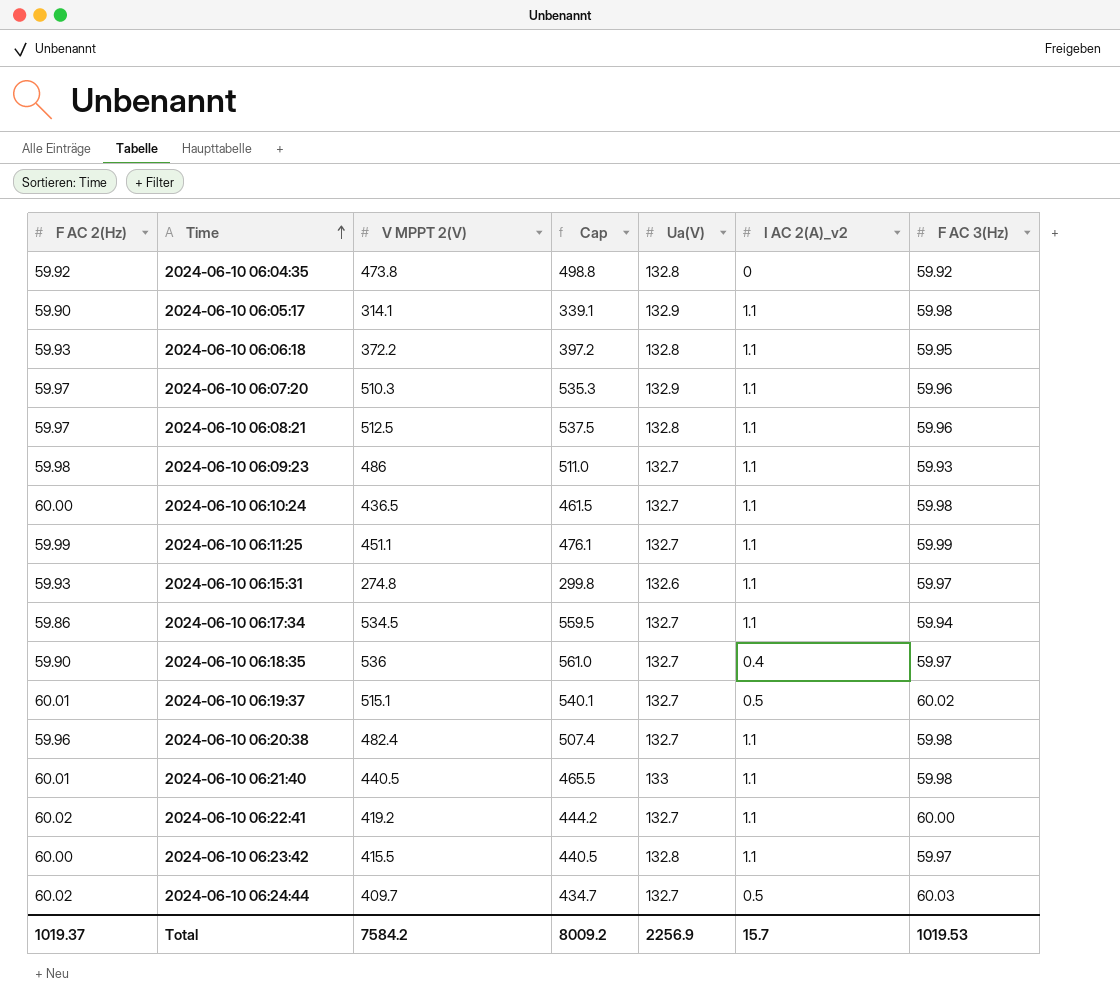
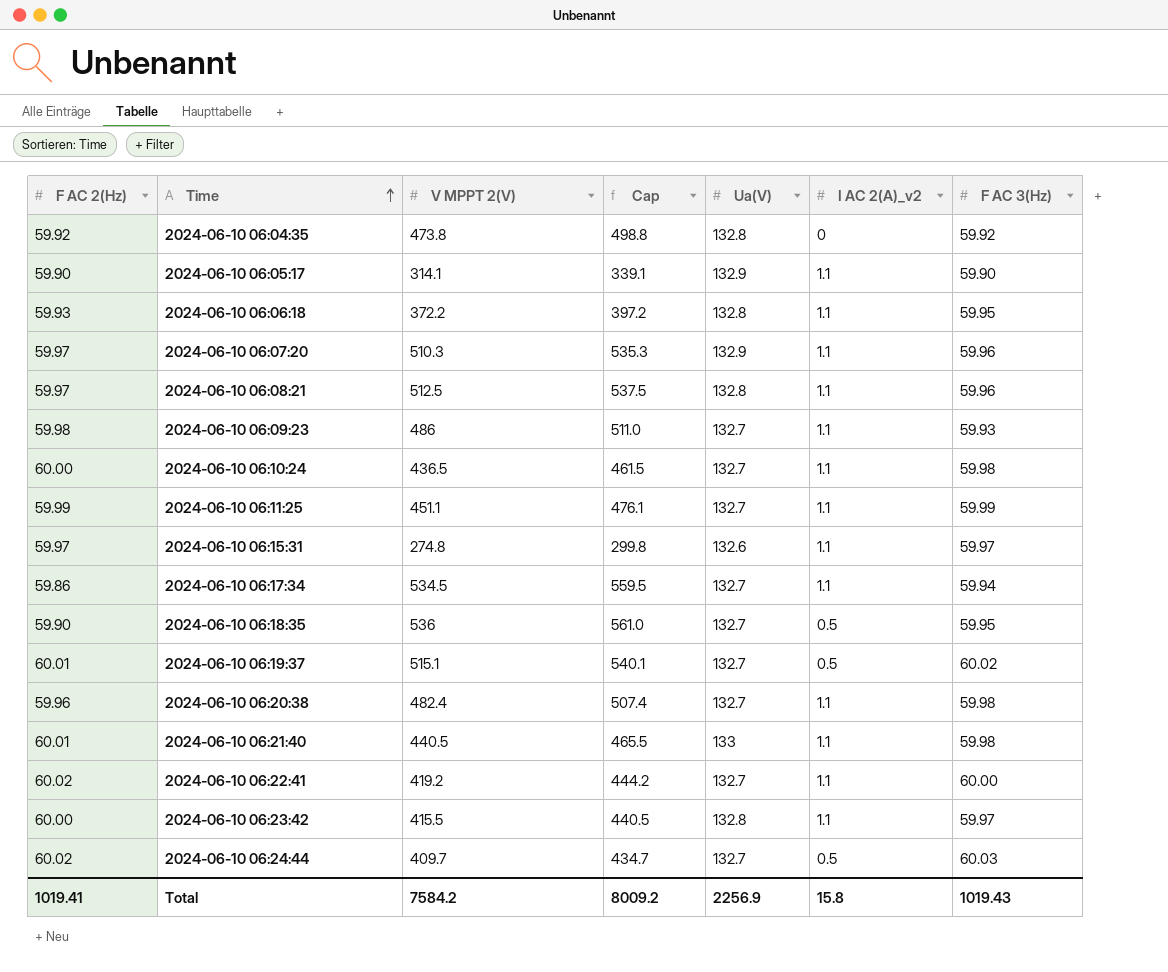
2024-06-10 06:05:17 | F AC 3(Hz): 59.98 -> 59.90
2024-06-10 06:15:31 | F AC 2(Hz): 59.93 -> 59.97
2024-06-10 06:18:35 | I AC 2(A)_v2: 0.4 -> 0.5
2024-06-10 06:18:35 | F AC 3(Hz): 59.97 -> 59.95
Total | F AC 2(Hz): 1019.37 -> 1019.41
Total | I AC 2(A)_v2: 15.7 -> 15.8
Total | F AC 3(Hz): 1019.53 -> 1019.43

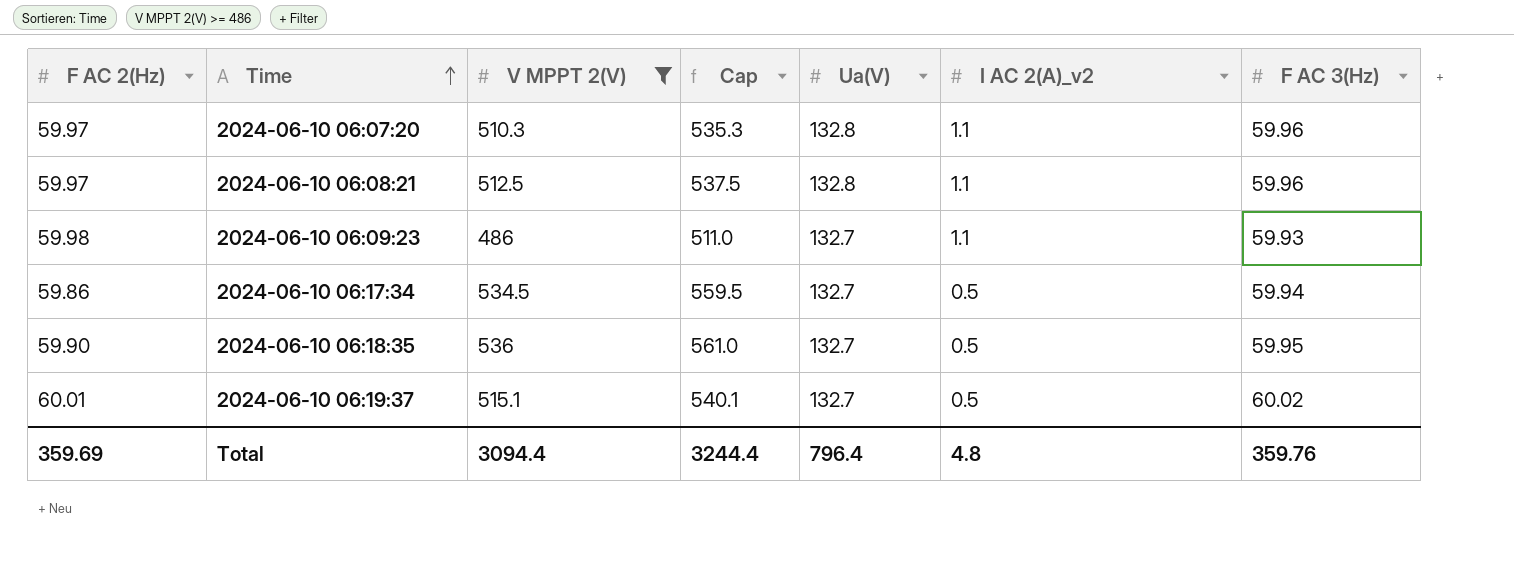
filter: none -> V MPPT 2(V) >= 486
2024-06-10 06:07:20 | Ua(V): 132.9 -> 132.8
2024-06-10 06:17:34 | I AC 2(A)_v2: 1.1 -> 0.5
Total | F AC 2(Hz): 1019.41 -> 359.69
Total | V MPPT 2(V): 7584.2 -> 3094.4
Total | Cap: 8009.2 -> 3244.4
Total | Ua(V): 2256.9 -> 796.4
Total | I AC 2(A)_v2: 15.8 -> 4.8
Total | F AC 3(Hz): 1019.43 -> 359.76

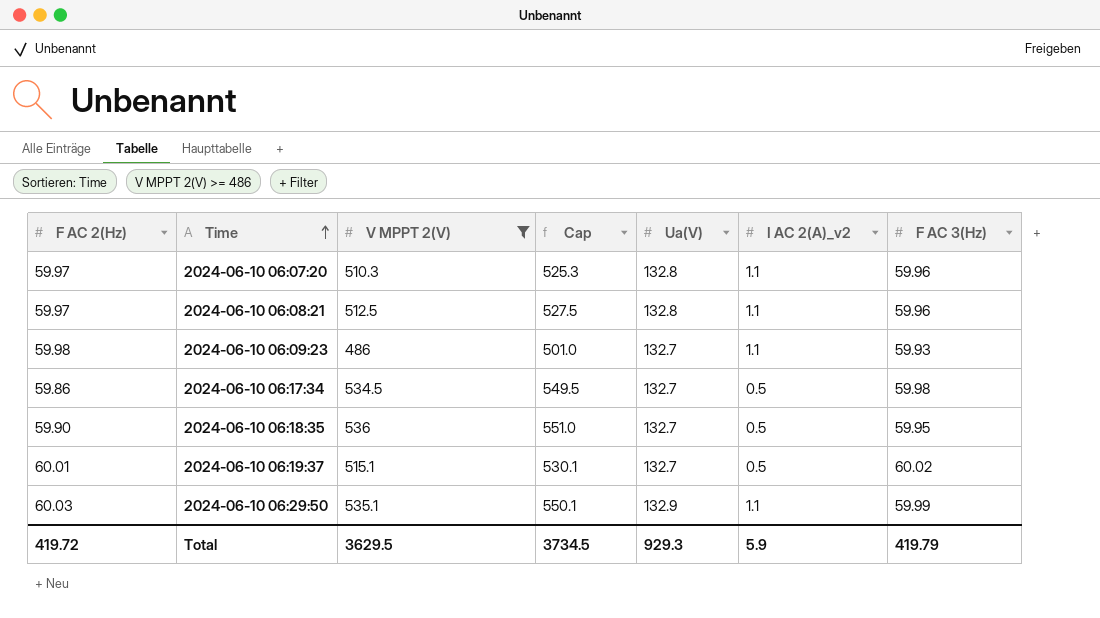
column Cap | formula: [V MPPT 2(V)] + 25 -> [V MPPT 2(V)] + 15
2024-06-10 06:17:34 | F AC 3(Hz): 59.94 -> 59.98
row 2024-06-10 06:29:50: none -> 60.03 | 535.1 | 550.1 | 132.9 | 1.1 | 59.99
Total | F AC 2(Hz): 359.69 -> 419.72
Total | V MPPT 2(V): 3094.4 -> 3629.5
Total | Cap: 3244.4 -> 3734.5
Total | Ua(V): 796.4 -> 929.3
Total | I AC 2(A)_v2: 4.8 -> 5.9
Total | F AC 3(Hz): 359.76 -> 419.79

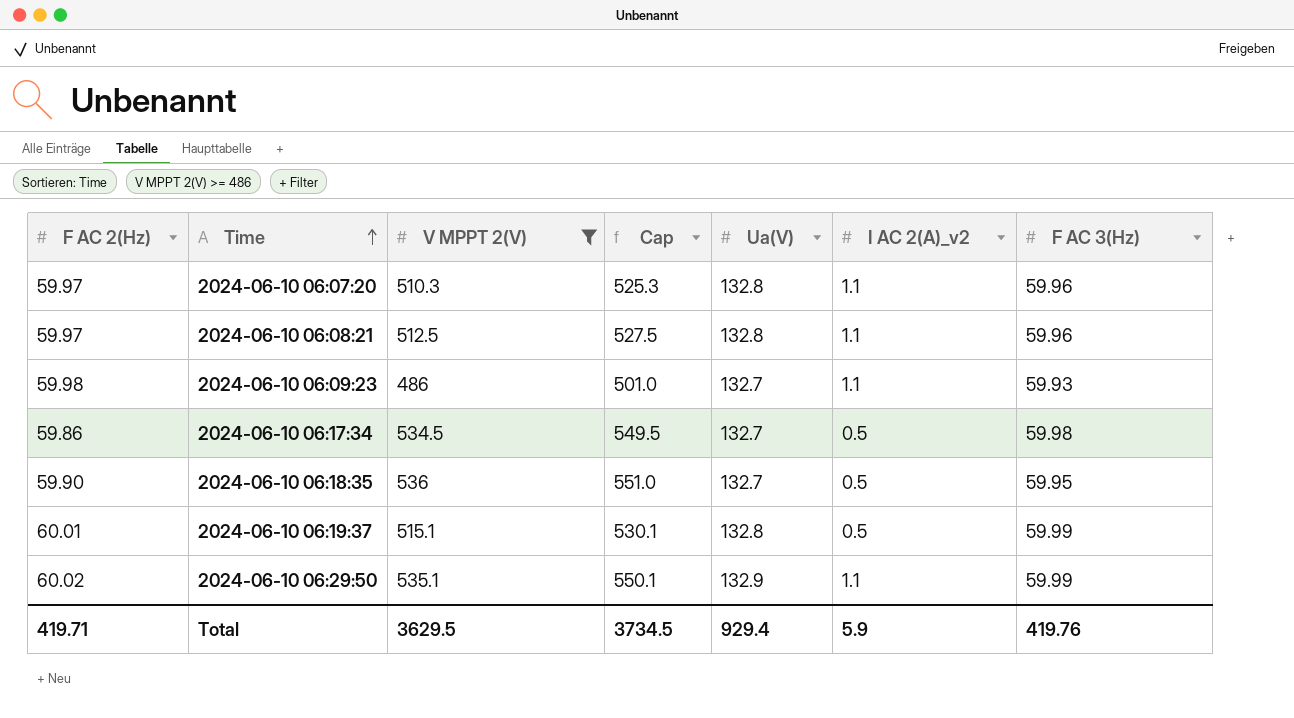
2024-06-10 06:19:37 | Ua(V): 132.7 -> 132.8
2024-06-10 06:19:37 | F AC 3(Hz): 60.02 -> 59.99
2024-06-10 06:29:50 | F AC 2(Hz): 60.03 -> 60.02
Total | F AC 2(Hz): 419.72 -> 419.71
Total | Ua(V): 929.3 -> 929.4
Total | F AC 3(Hz): 419.79 -> 419.76

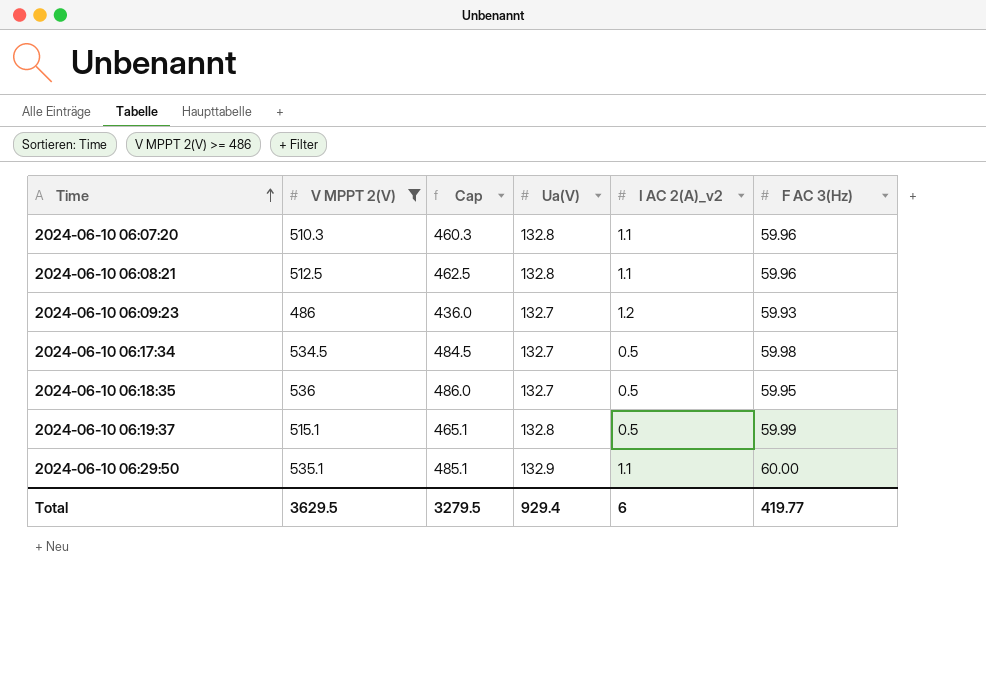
column F AC 2(Hz) | position: 1 -> none
column Cap | formula: [V MPPT 2(V)] + 15 -> [V MPPT 2(V)] - 50
2024-06-10 06:09:23 | I AC 2(A)_v2: 1.1 -> 1.2
2024-06-10 06:29:50 | F AC 3(Hz): 59.99 -> 60.00
Total | Cap: 3734.5 -> 3279.5
Total | I AC 2(A)_v2: 5.9 -> 6
Total | F AC 3(Hz): 419.76 -> 419.77

